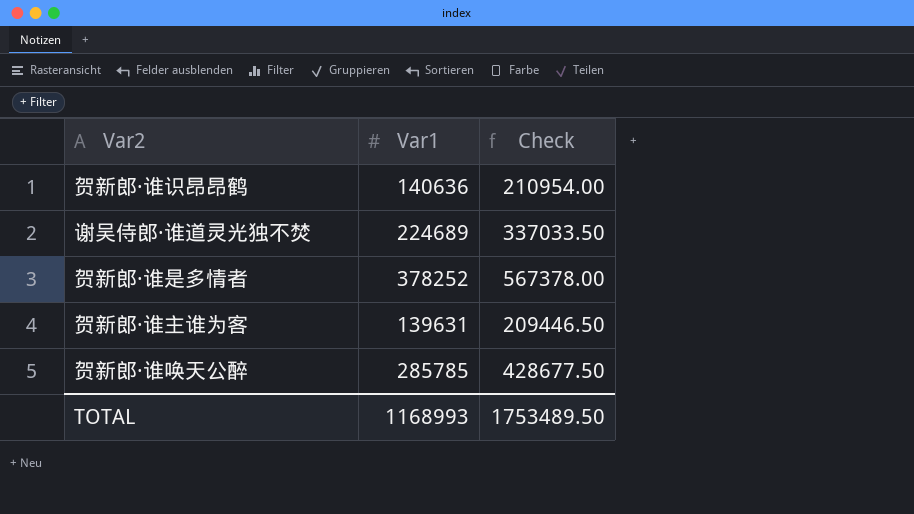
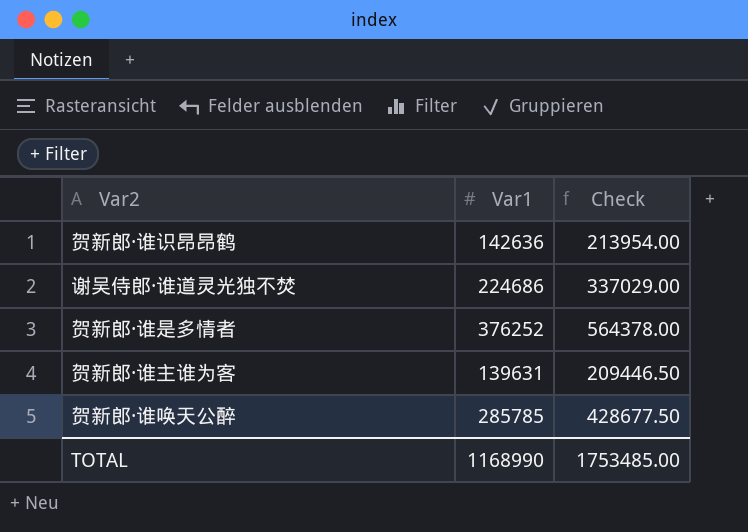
贺新郎·谁识昂昂鹤 | Var1: 140636 -> 142636
贺新郎·谁识昂昂鹤 | Check: 210954.00 -> 213954.00
谢吴侍郎·谁道灵光独不焚 | Var1: 224689 -> 224686
谢吴侍郎·谁道灵光独不焚 | Check: 337033.50 -> 337029.00
贺新郎·谁是多情者 | Var1: 378252 -> 376252
贺新郎·谁是多情者 | Check: 567378.00 -> 564378.00
TOTAL | Var1: 1168993 -> 1168990
TOTAL | Check: 1753489.50 -> 1753485.00

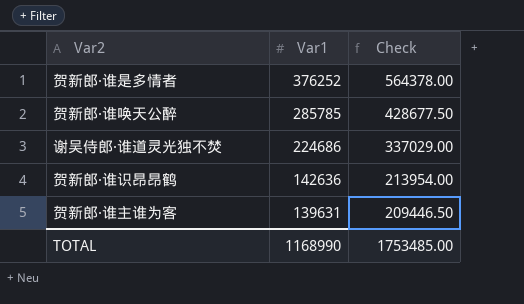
row order: none -> Var1 descending

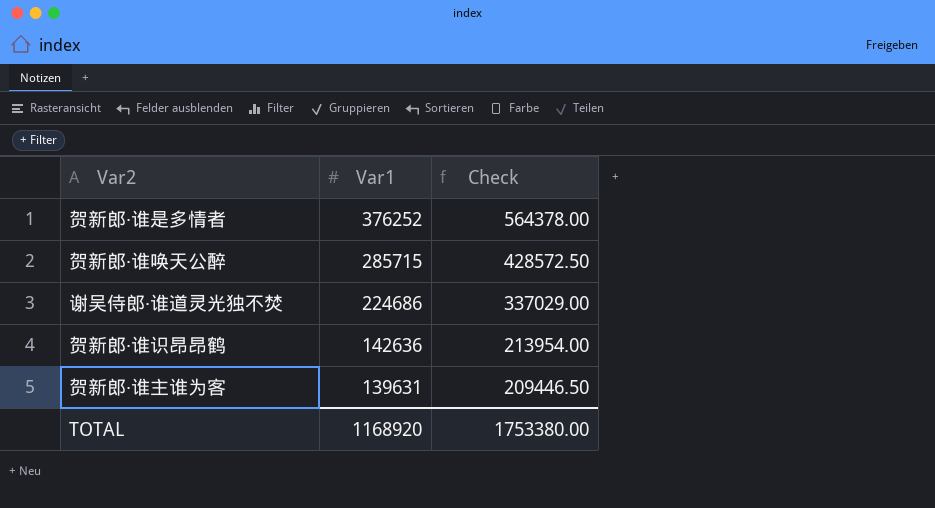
贺新郎·谁唤天公醉 | Var1: 285785 -> 285715
贺新郎·谁唤天公醉 | Check: 428677.50 -> 428572.50
TOTAL | Var1: 1168990 -> 1168920
TOTAL | Check: 1753485.00 -> 1753380.00

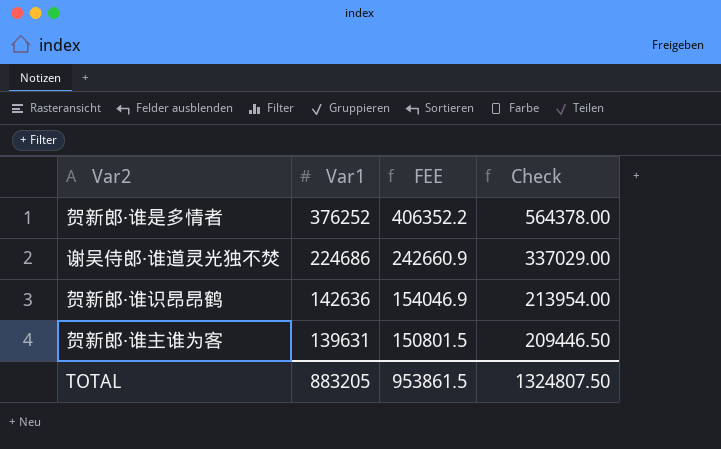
column FEE | formula: none -> [Var1] * 1.08
row 贺新郎·谁唤天公醉: 285715 | 428572.50 -> none
TOTAL | Var1: 1168920 -> 883205
TOTAL | Check: 1753380.00 -> 1324807.50

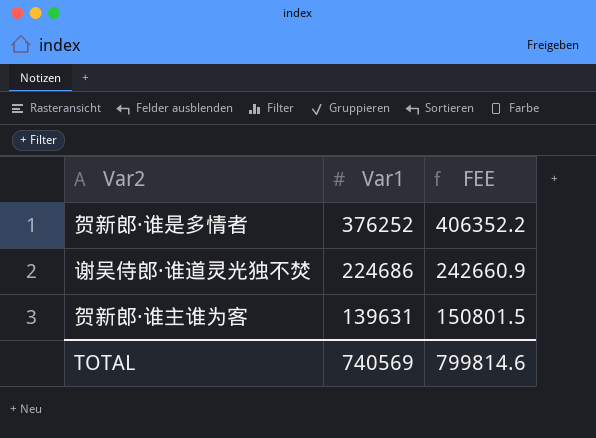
column Check | formula: [Var1] * 1.5 -> none
row 贺新郎·谁识昂昂鹤: 142636 | 154046.9 | 213954.00 -> none
TOTAL | Var1: 883205 -> 740569
TOTAL | FEE: 953861.5 -> 799814.6

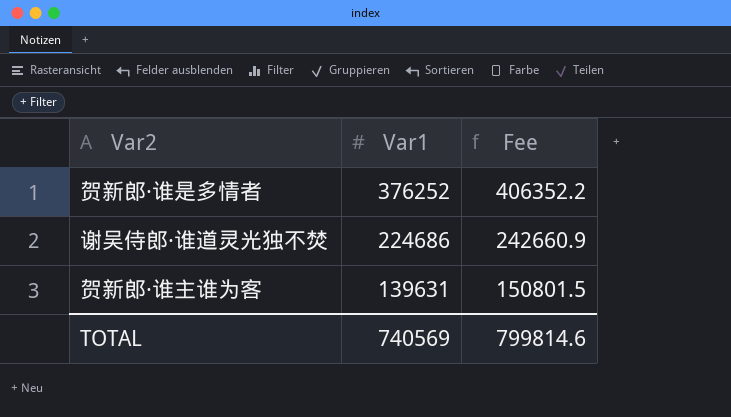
column name: FEE -> Fee

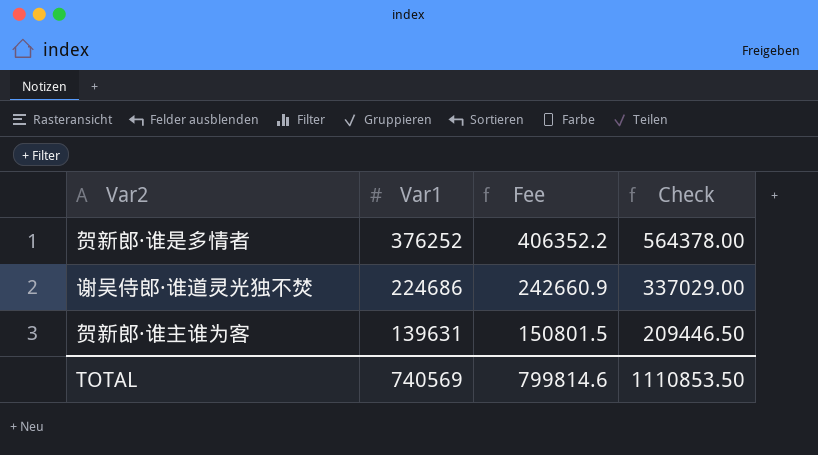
column Check | formula: none -> [Var1] * 1.5

